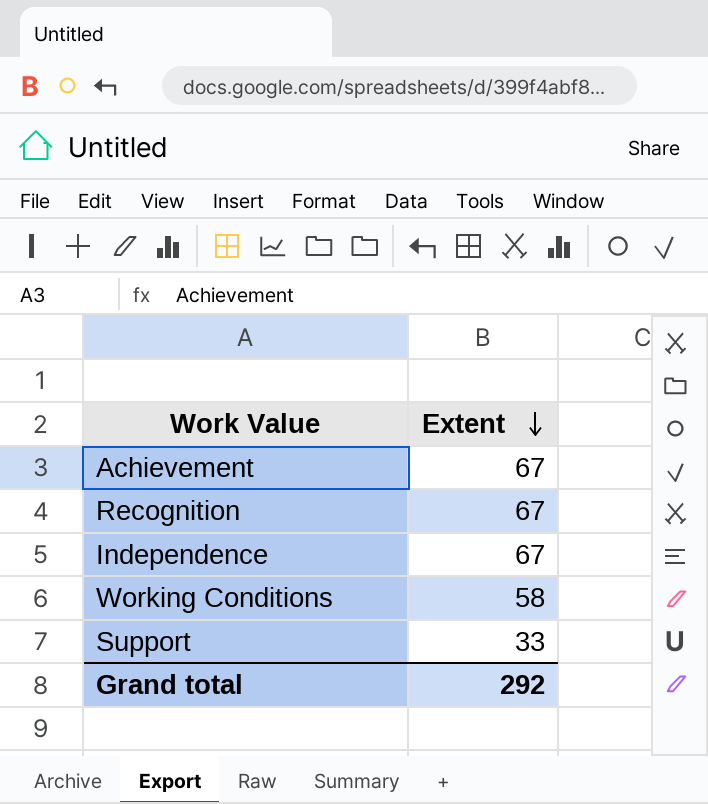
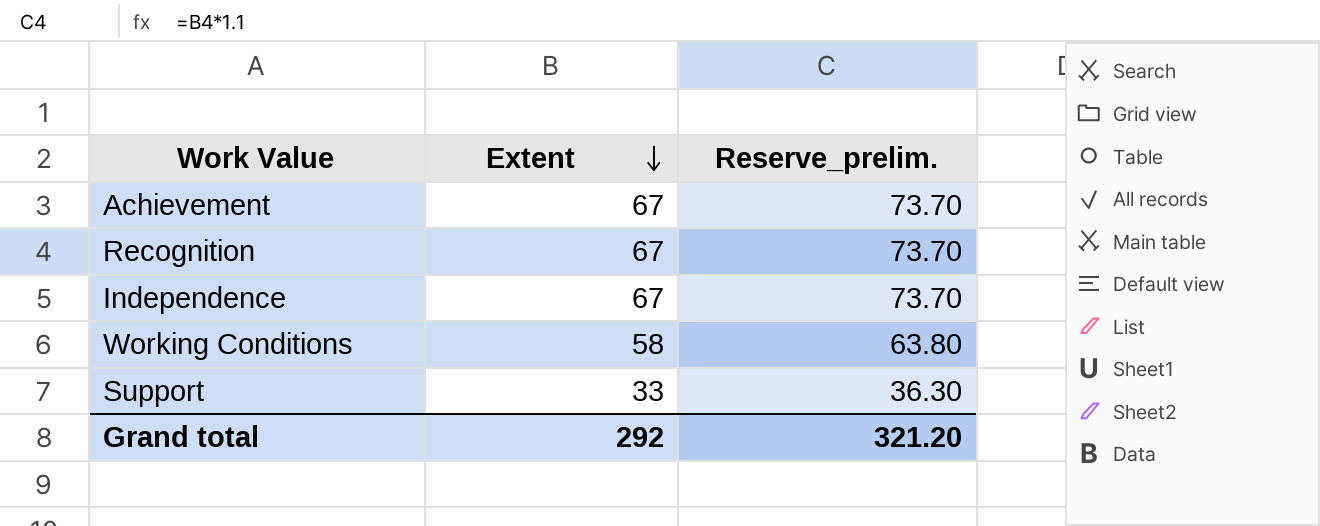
column Reserve_prelim. | formula: none -> [Extent] * 1.1

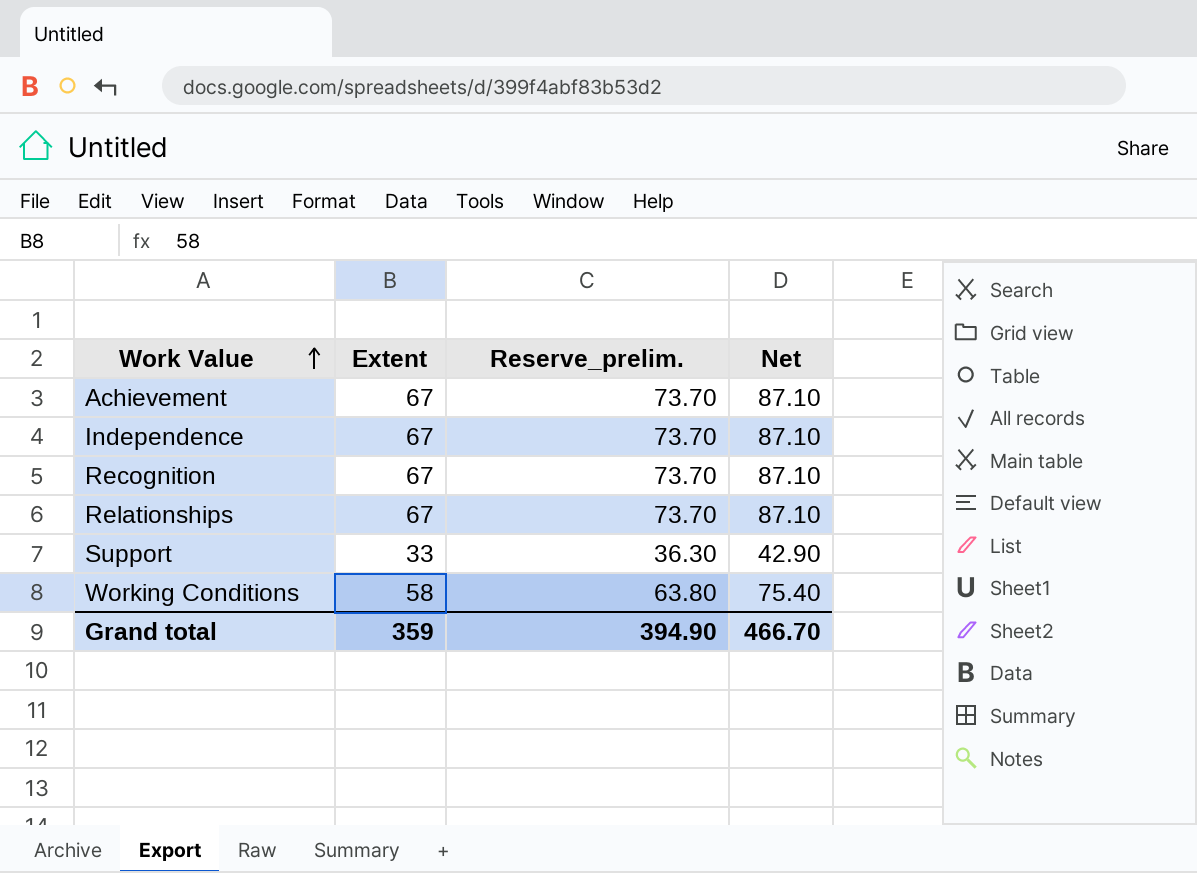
row order: Extent descending -> Work Value ascending
column Net | formula: none -> [Extent] * 1.3
row Relationships: none -> 67 | 73.70 | 87.10
Grand total | Extent: 292 -> 359
Grand total | Reserve_prelim.: 321.20 -> 394.90

